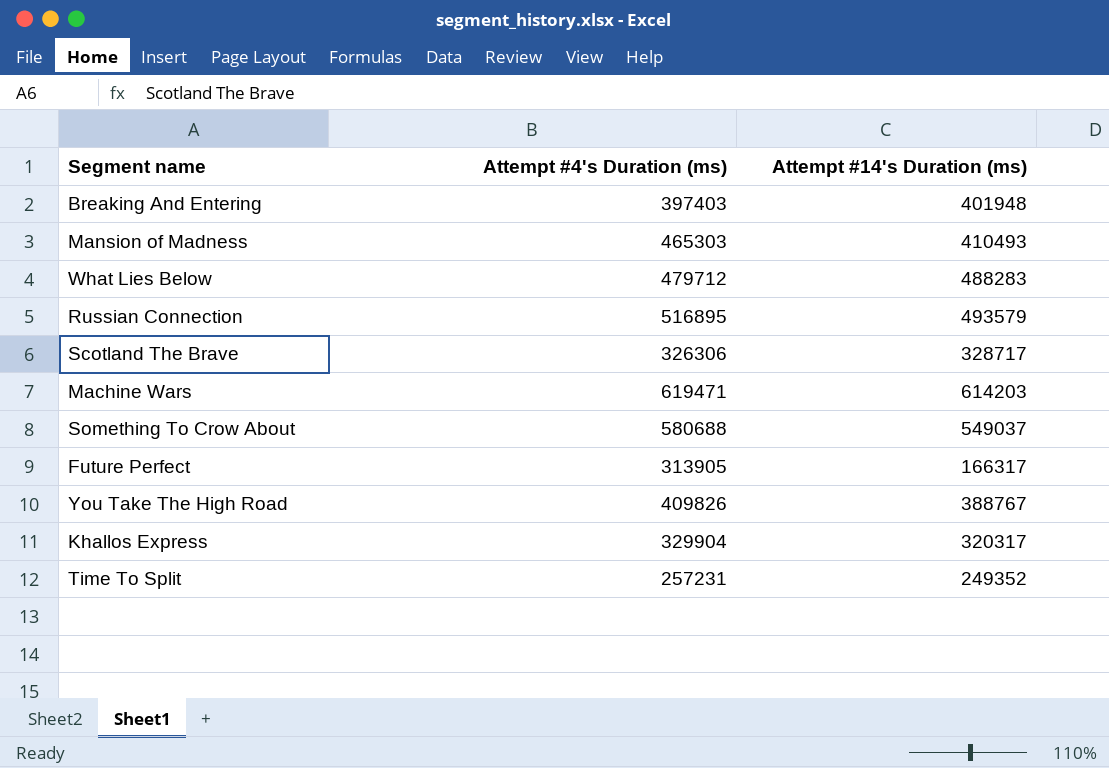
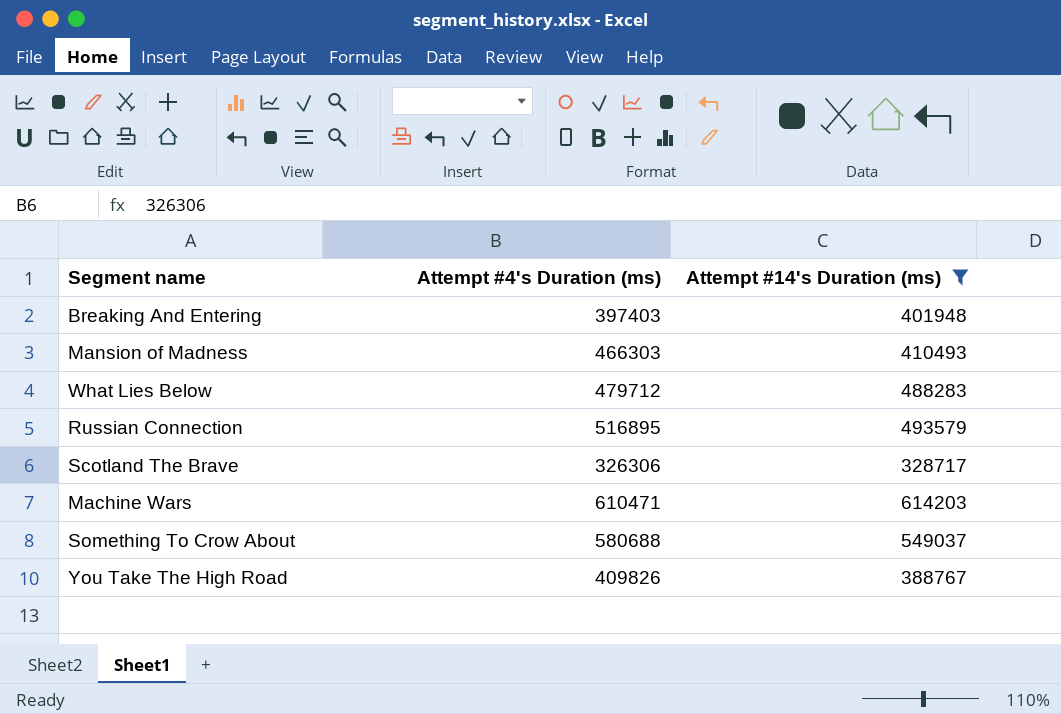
filter: none -> Attempt #14's Duration (ms) >= 328717
Mansion of Madness | Attempt #4's Duration (ms): 465303 -> 466303
Machine Wars | Attempt #4's Duration (ms): 619471 -> 610471

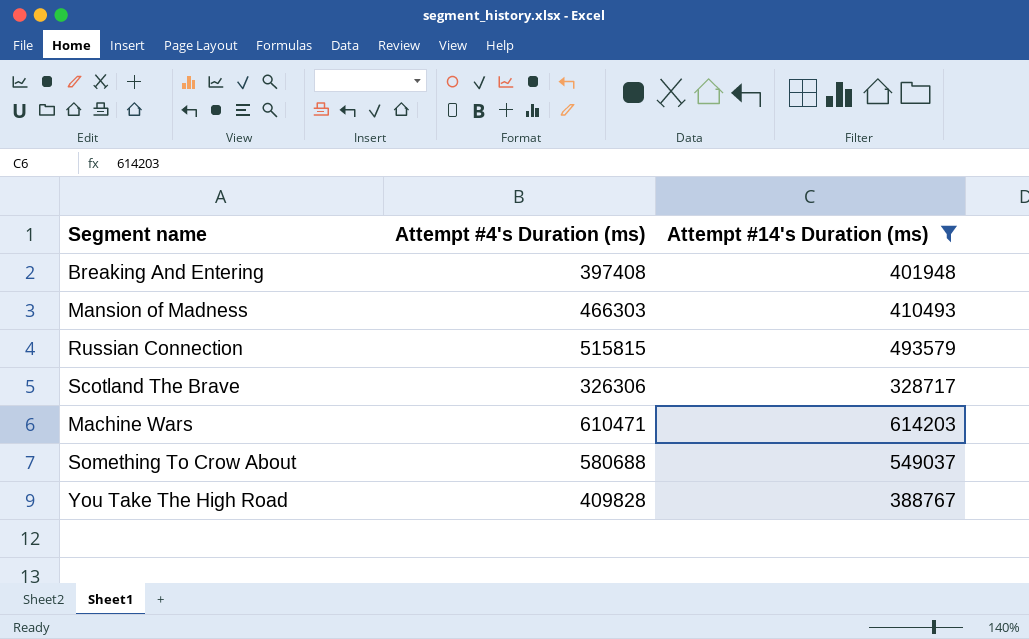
row What Lies Below: 479712 | 488283 -> none
Breaking And Entering | Attempt #4's Duration (ms): 397403 -> 397408
Russian Connection | Attempt #4's Duration (ms): 516895 -> 515815
You Take The High Road | Attempt #4's Duration (ms): 409826 -> 409828

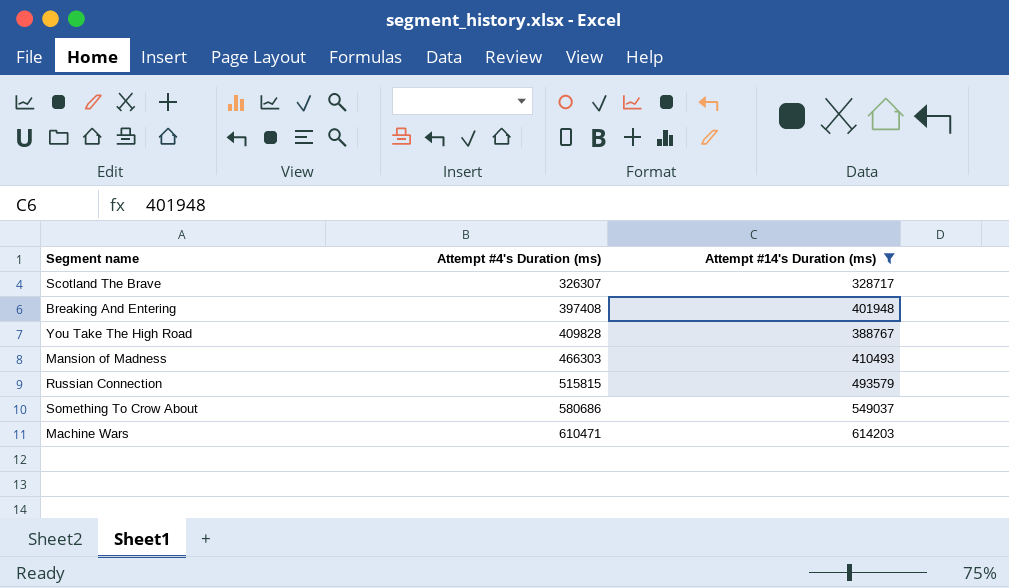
row order: none -> Attempt #4's Duration (ms) ascending
Scotland The Brave | Attempt #4's Duration (ms): 326306 -> 326307
Something To Crow About | Attempt #4's Duration (ms): 580688 -> 580686

